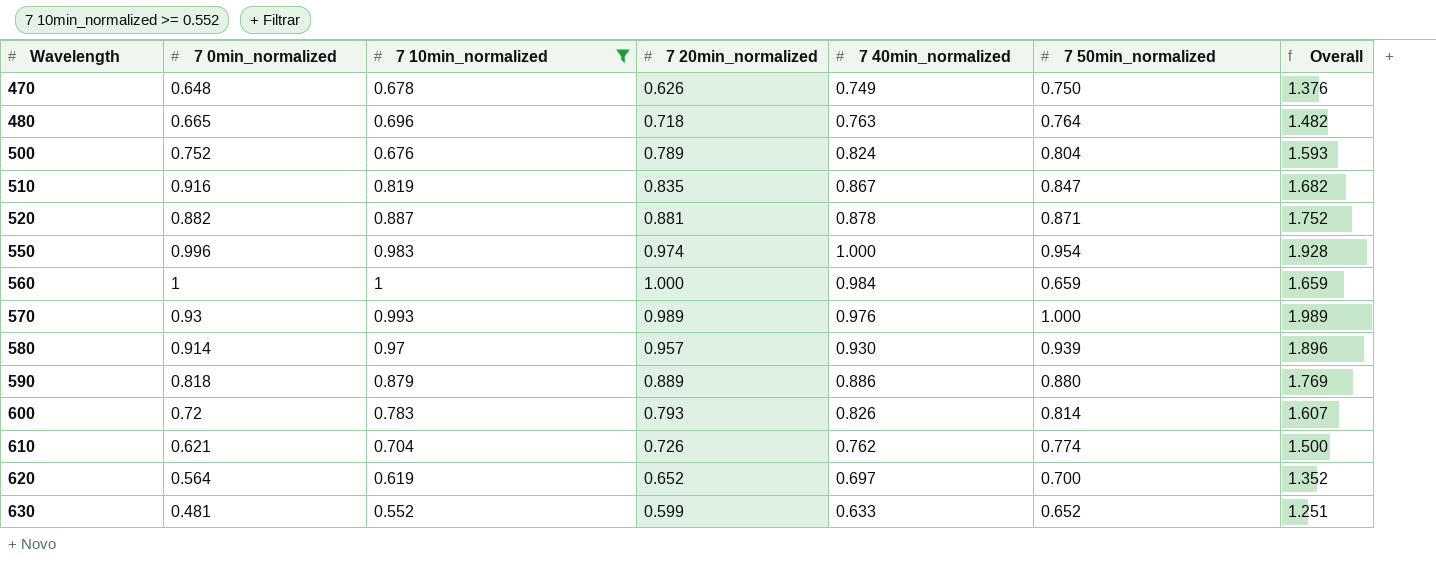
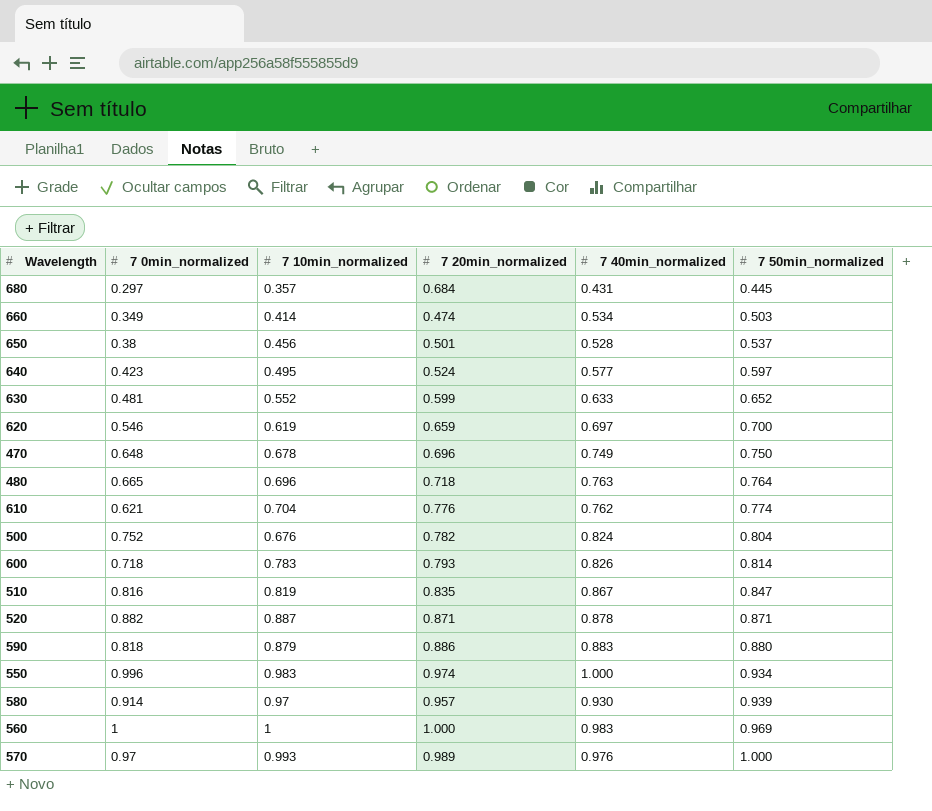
filter: 7 10min_normalized >= 0.552 -> none
row order: Wavelength ascending -> 7 50min_normalized ascending
column Overall | formula: [7 20min_normalized] + [7 50min_normalized] -> none
620 | 7 0min_normalized: 0.564 -> 0.546
620 | 7 20min_normalized: 0.652 -> 0.659
470 | 7 20min_normalized: 0.626 -> 0.696
610 | 7 20min_normalized: 0.726 -> 0.776
500 | 7 20min_normalized: 0.789 -> 0.782
600 | 7 0min_normalized: 0.72 -> 0.718
510 | 7 0min_normalized: 0.916 -> 0.816
520 | 7 20min_normalized: 0.881 -> 0.871
590 | 7 20min_normalized: 0.889 -> 0.886
590 | 7 40min_normalized: 0.886 -> 0.883
550 | 7 50min_normalized: 0.954 -> 0.934
560 | 7 40min_normalized: 0.984 -> 0.983
560 | 7 50min_normalized: 0.659 -> 0.969
570 | 7 0min_normalized: 0.93 -> 0.97

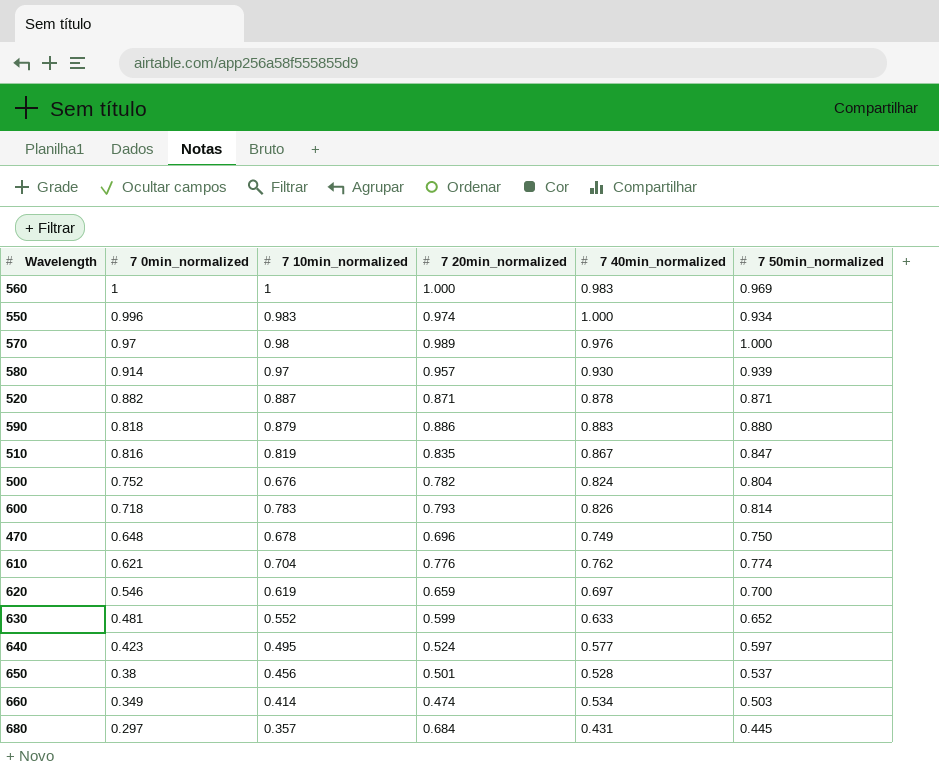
row order: 7 50min_normalized ascending -> 7 0min_normalized descending
row 480: 0.665 | 0.696 | 0.718 | 0.763 | 0.764 -> none
570 | 7 10min_normalized: 0.993 -> 0.98

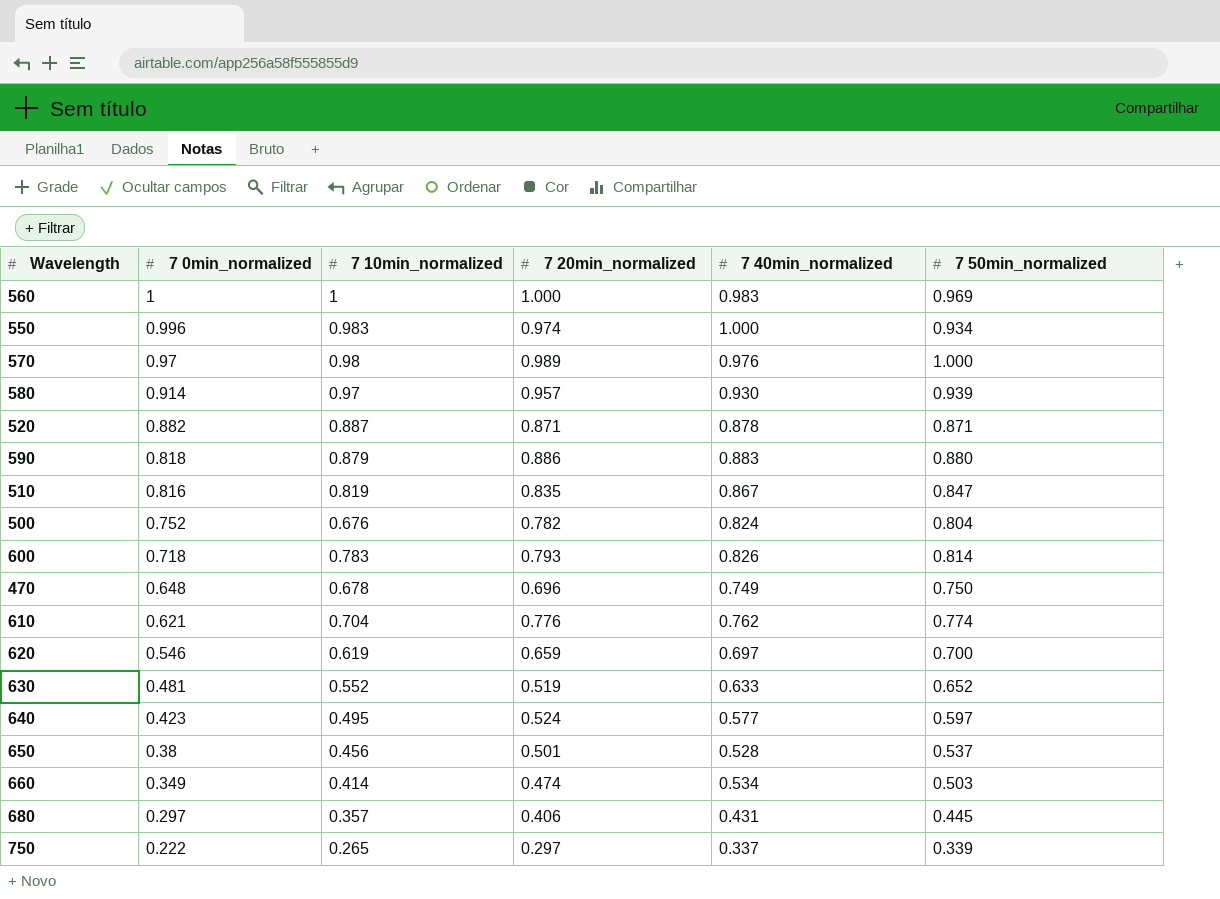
630 | 7 20min_normalized: 0.599 -> 0.519
680 | 7 20min_normalized: 0.684 -> 0.406
row 750: none -> 0.222 | 0.265 | 0.297 | 0.337 | 0.339

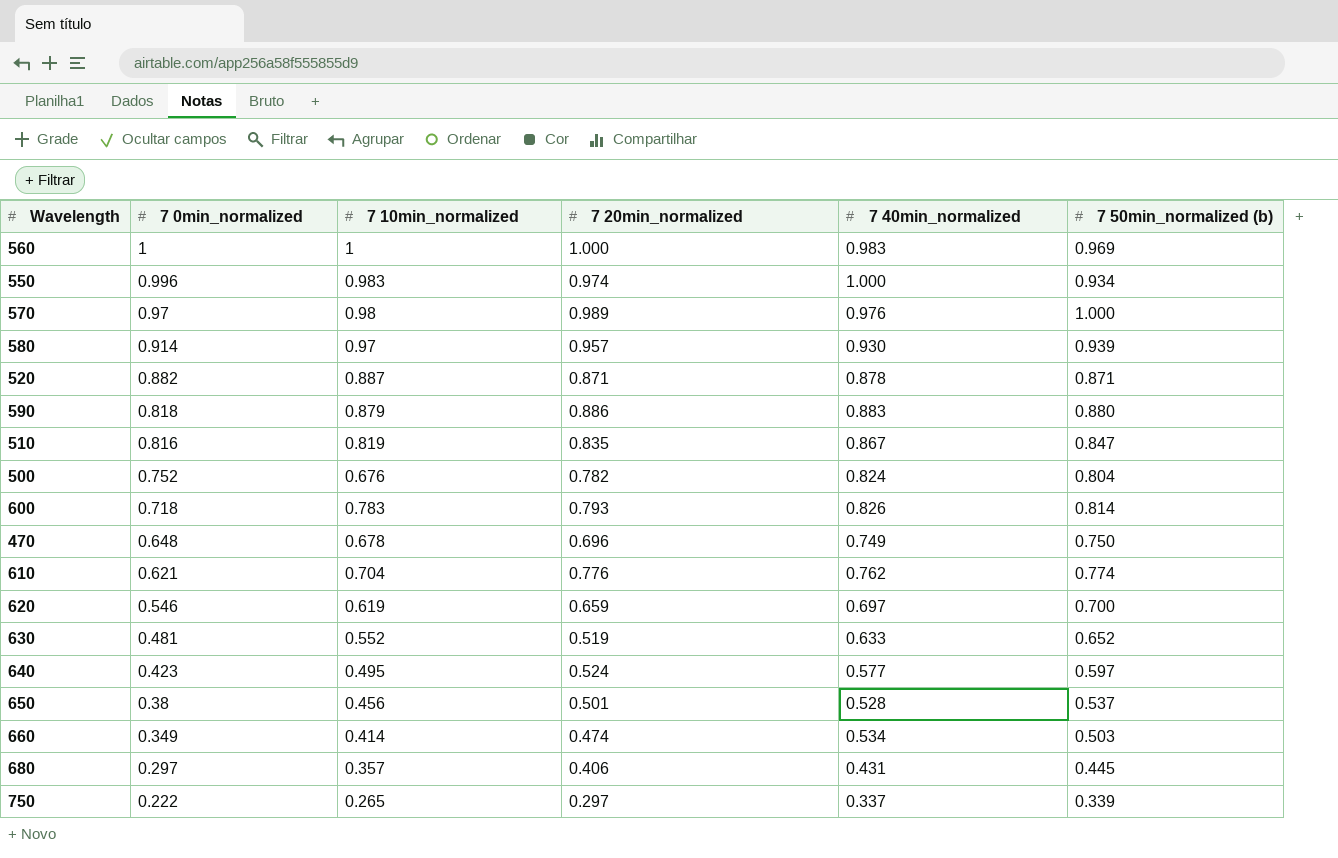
column name: 7 50min_normalized -> 7 50min_normalized (b)

